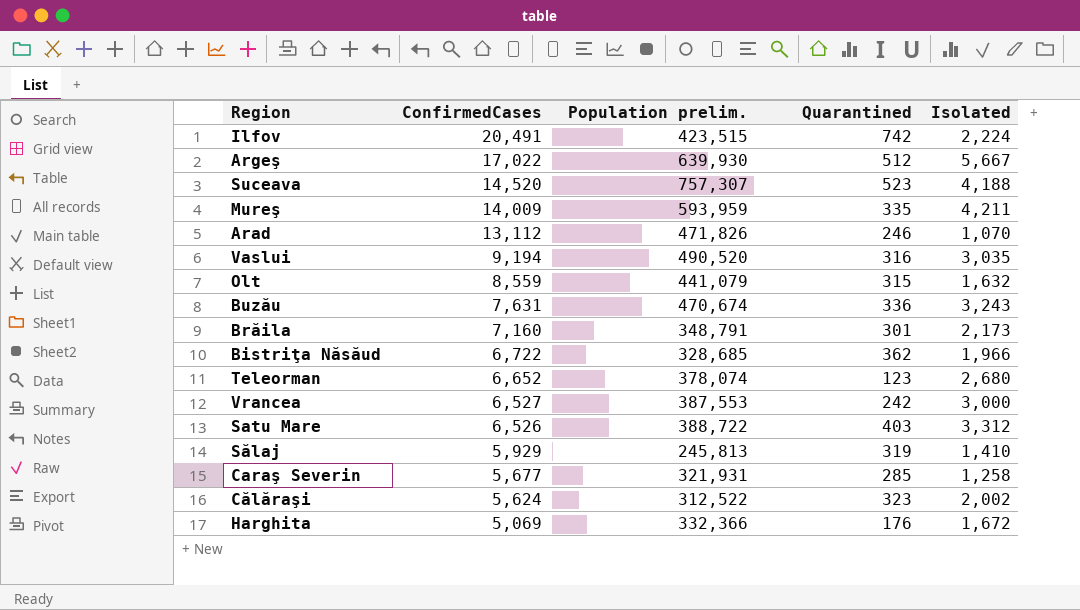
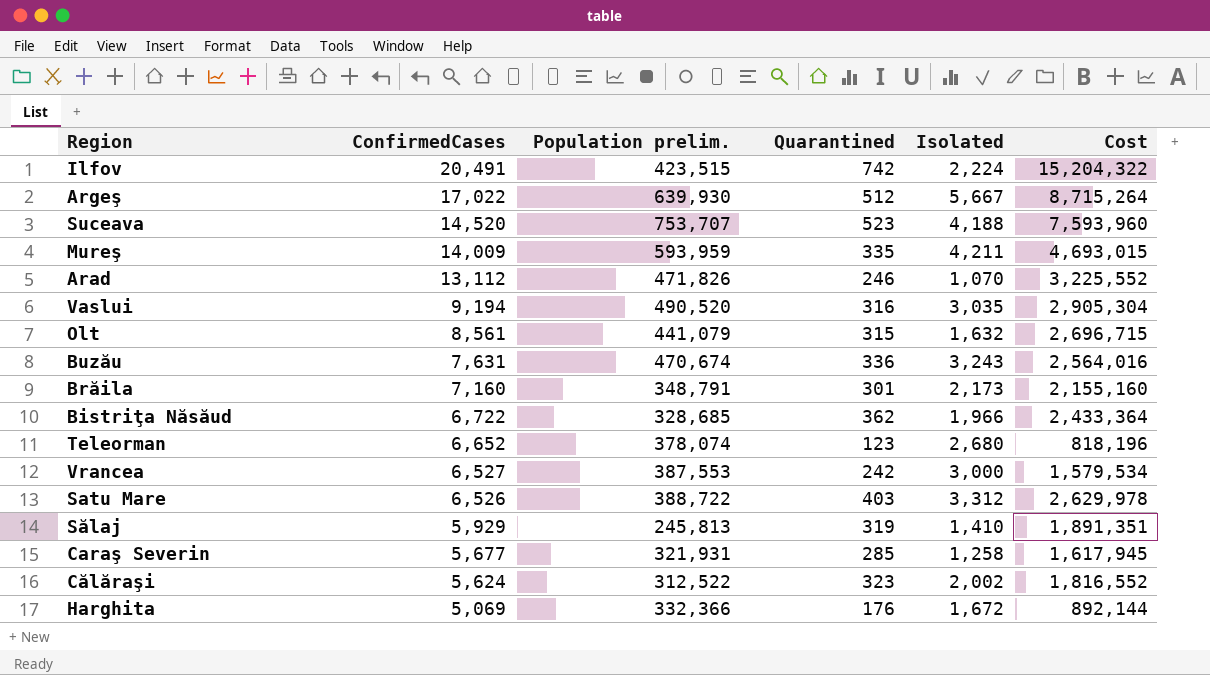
column Cost | formula: none -> [ConfirmedCases] * [Quarantined]
Suceava | Population prelim.: 757,307 -> 753,707
Olt | ConfirmedCases: 8,559 -> 8,561

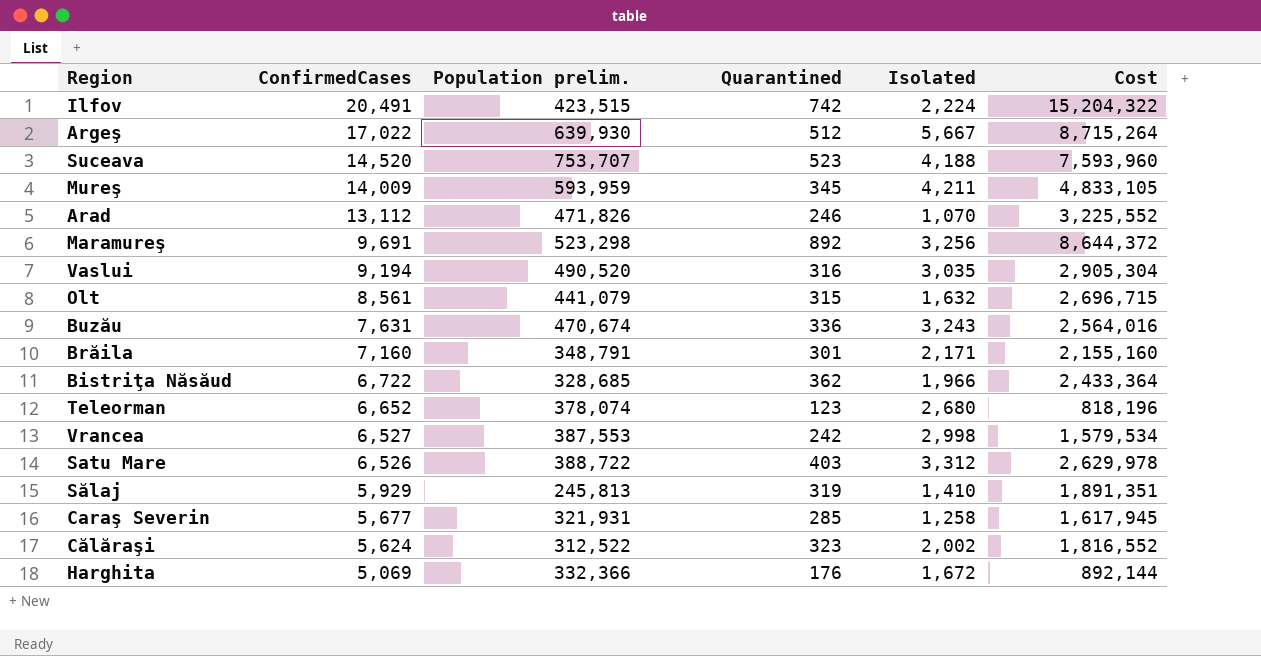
Mureş | Quarantined: 335 -> 345
Mureş | Cost: 4,693,015 -> 4,833,105
row Maramureş: none -> 9,691 | 523,298 | 892 | 3,256 | 8,644,372
Brăila | Isolated: 2,173 -> 2,171
Vrancea | Isolated: 3,000 -> 2,998

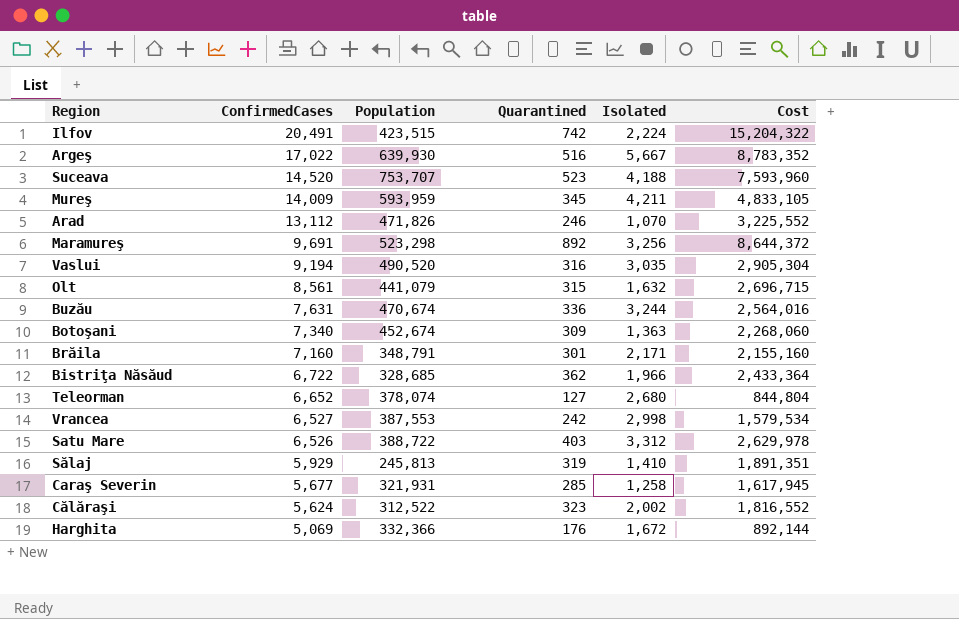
column name: Population prelim. -> Population
Argeş | Quarantined: 512 -> 516
Argeş | Cost: 8,715,264 -> 8,783,352
Buzău | Isolated: 3,243 -> 3,244
row Botoşani: none -> 7,340 | 452,674 | 309 | 1,363 | 2,268,060
Teleorman | Quarantined: 123 -> 127
Teleorman | Cost: 818,196 -> 844,804

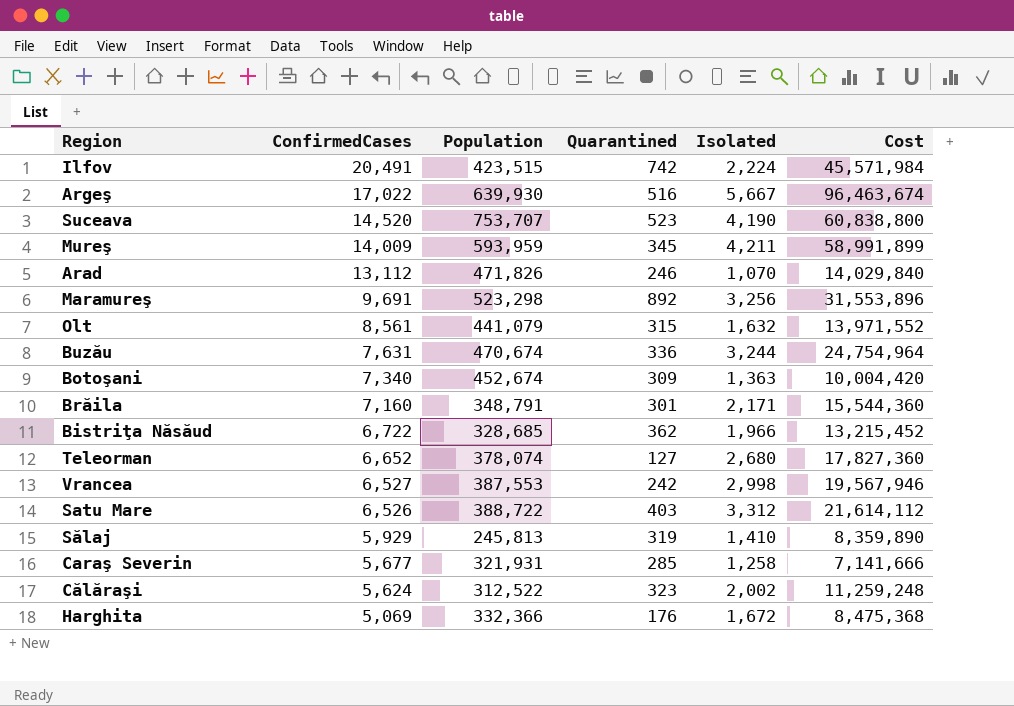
column Cost | formula: [ConfirmedCases] * [Quarantined] -> [ConfirmedCases] * [Isolated]
row Vaslui: 9,194 | 490,520 | 316 | 3,035 | 2,905,304 -> none
Suceava | Isolated: 4,188 -> 4,190

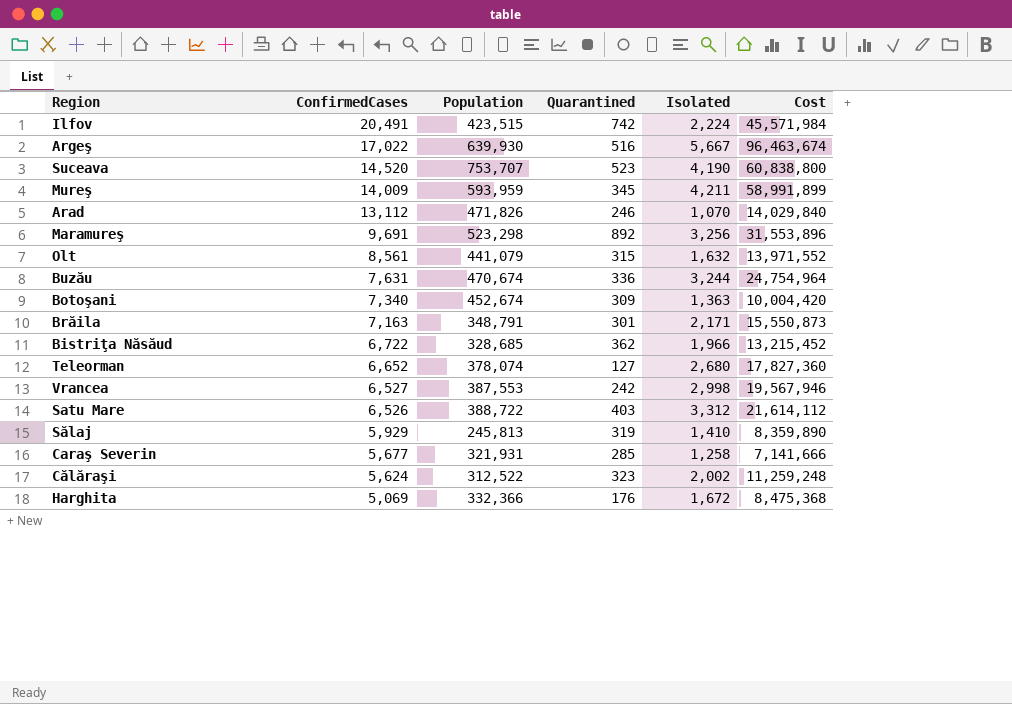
Brăila | ConfirmedCases: 7,160 -> 7,163
Brăila | Cost: 15,544,360 -> 15,550,873

